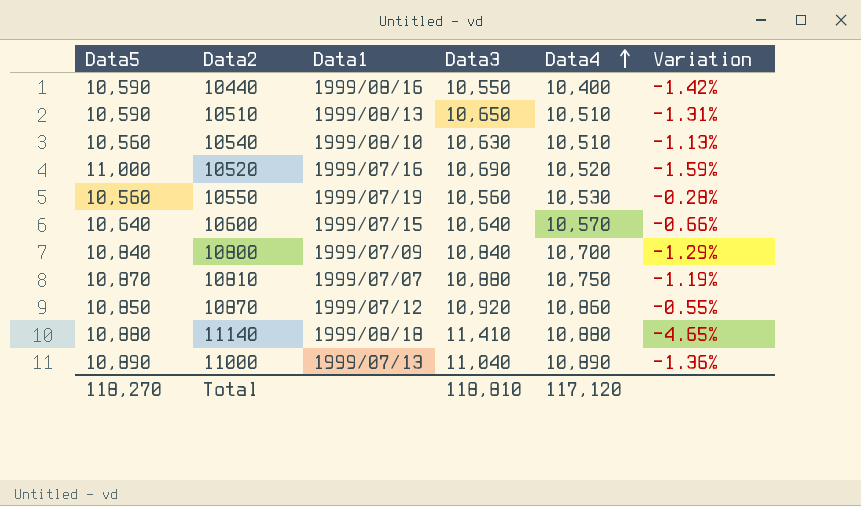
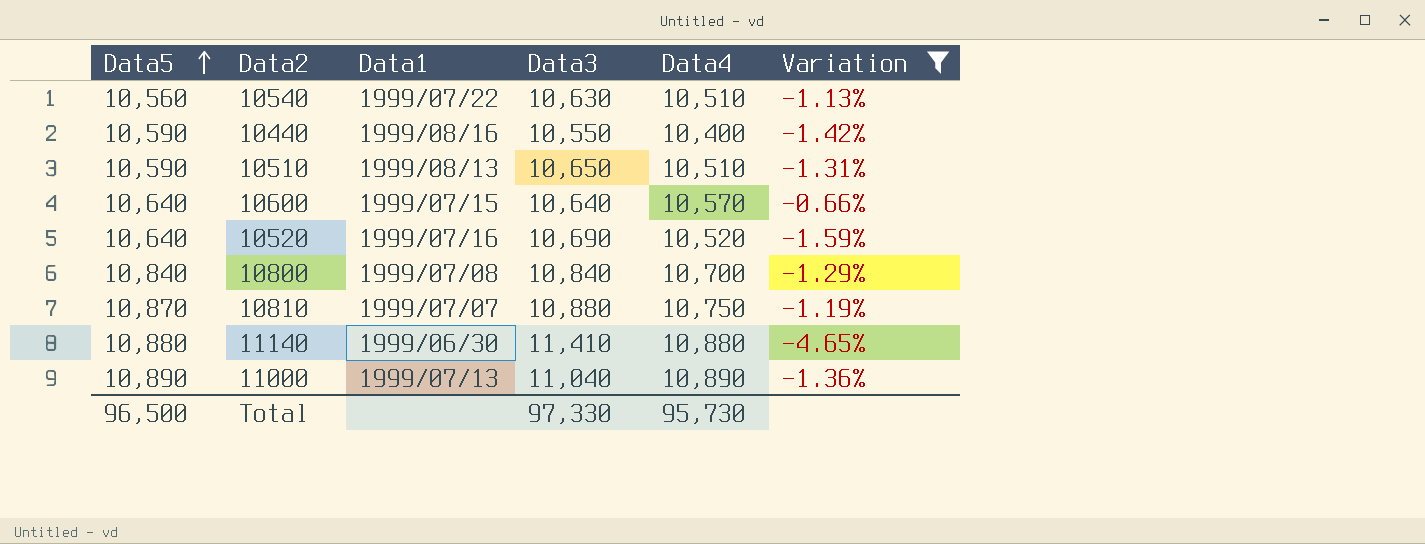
filter: none -> Variation <= -0.66%
row order: Data4 ascending -> Data5 ascending
10540 | Data1: 1999/08/10 -> 1999/07/22
10520 | Data5: 11,000 -> 10,640
10800 | Data1: 1999/07/09 -> 1999/07/08
11140 | Data1: 1999/08/18 -> 1999/06/30
Total | Data5: 118,270 -> 96,500
Total | Data3: 118,810 -> 97,330
Total | Data4: 117,120 -> 95,730

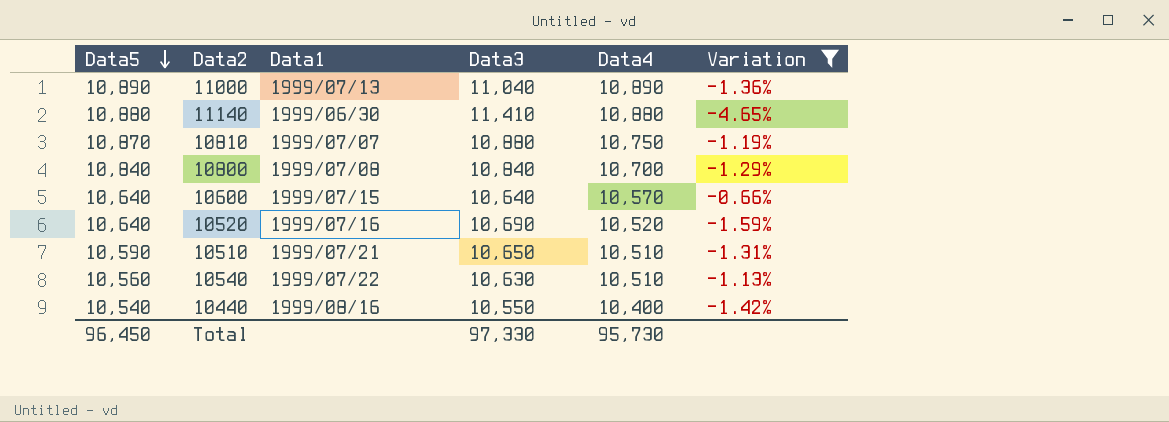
row order: Data5 ascending -> Data5 descending
10510 | Data1: 1999/08/13 -> 1999/07/21
10440 | Data5: 10,590 -> 10,540
Total | Data5: 96,500 -> 96,450

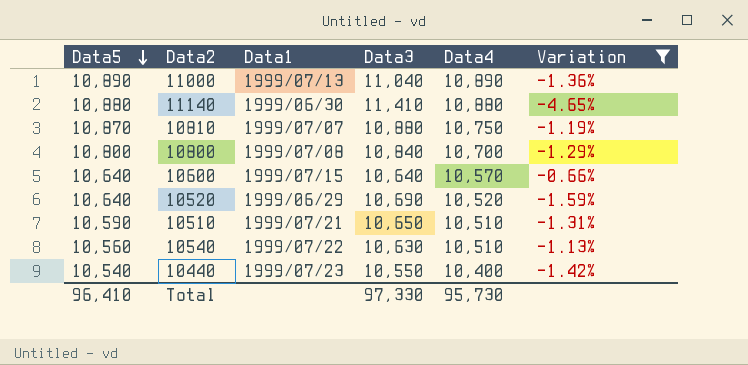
10800 | Data5: 10,840 -> 10,800
10520 | Data1: 1999/07/16 -> 1999/06/29
10440 | Data1: 1999/08/16 -> 1999/07/23
Total | Data5: 96,450 -> 96,410

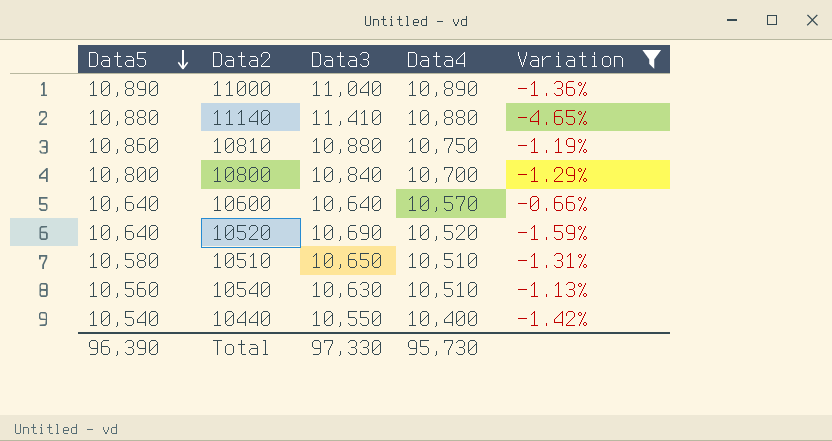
column Data1 | position: 3 -> none
10810 | Data5: 10,870 -> 10,860
10510 | Data5: 10,590 -> 10,580
Total | Data5: 96,410 -> 96,390

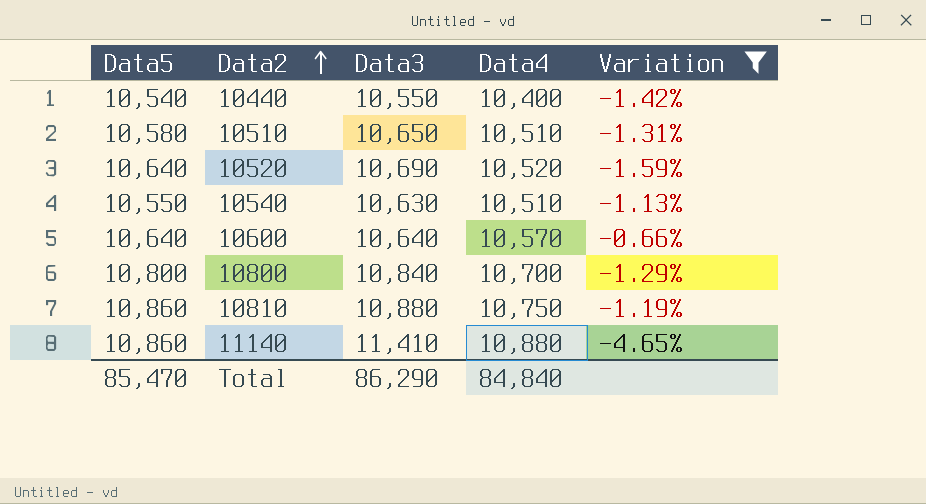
row order: Data5 descending -> Data2 ascending
row 11000: 10,890 | 11,040 | 10,890 | -1.36% -> none
10540 | Data5: 10,560 -> 10,550
11140 | Data5: 10,880 -> 10,860
Total | Data5: 96,390 -> 85,470
Total | Data3: 97,330 -> 86,290
Total | Data4: 95,730 -> 84,840

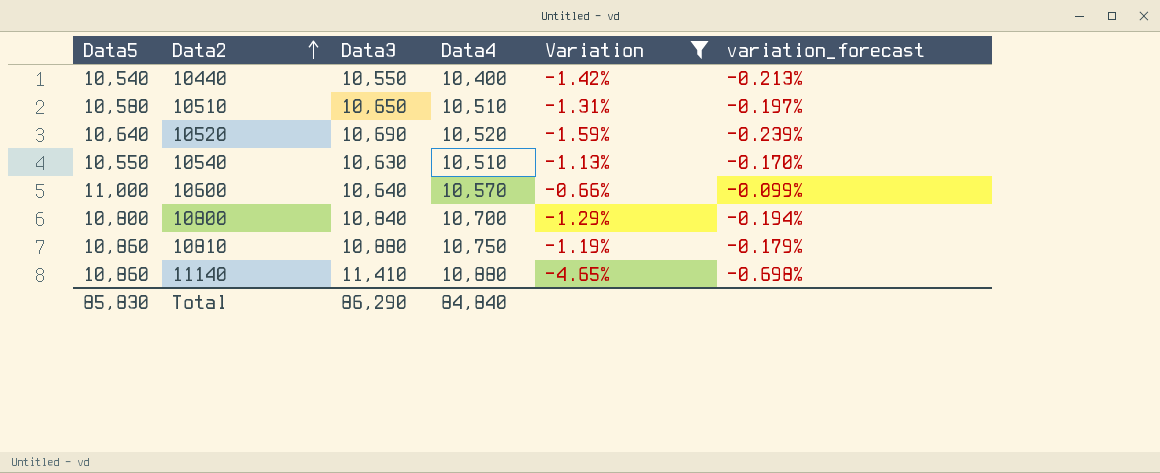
column variation_forecast | formula: none -> [Variation] * 0.15
10600 | Data5: 10,640 -> 11,000
Total | Data5: 85,470 -> 85,830

